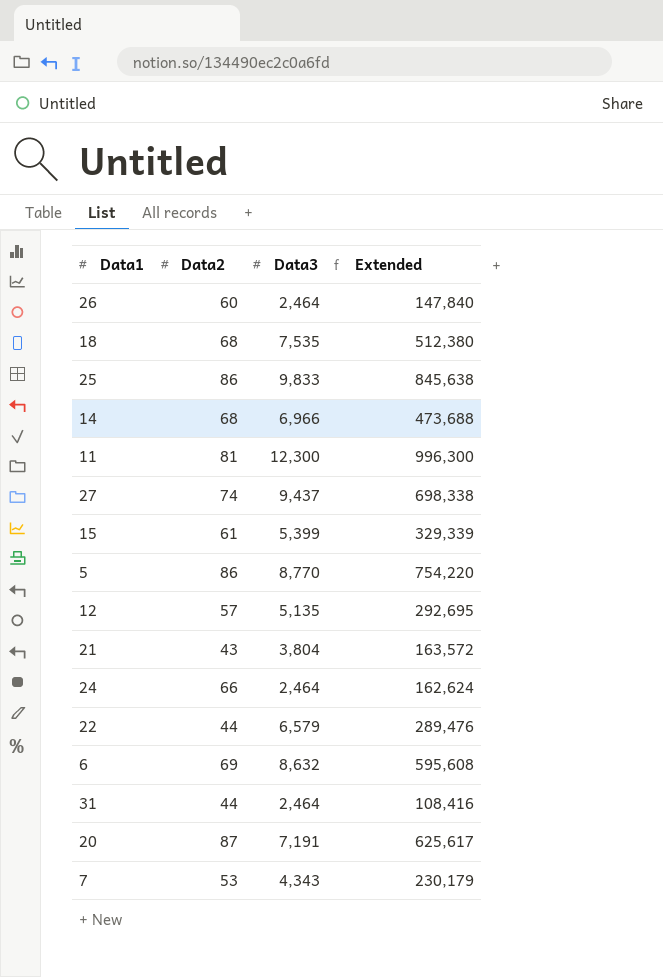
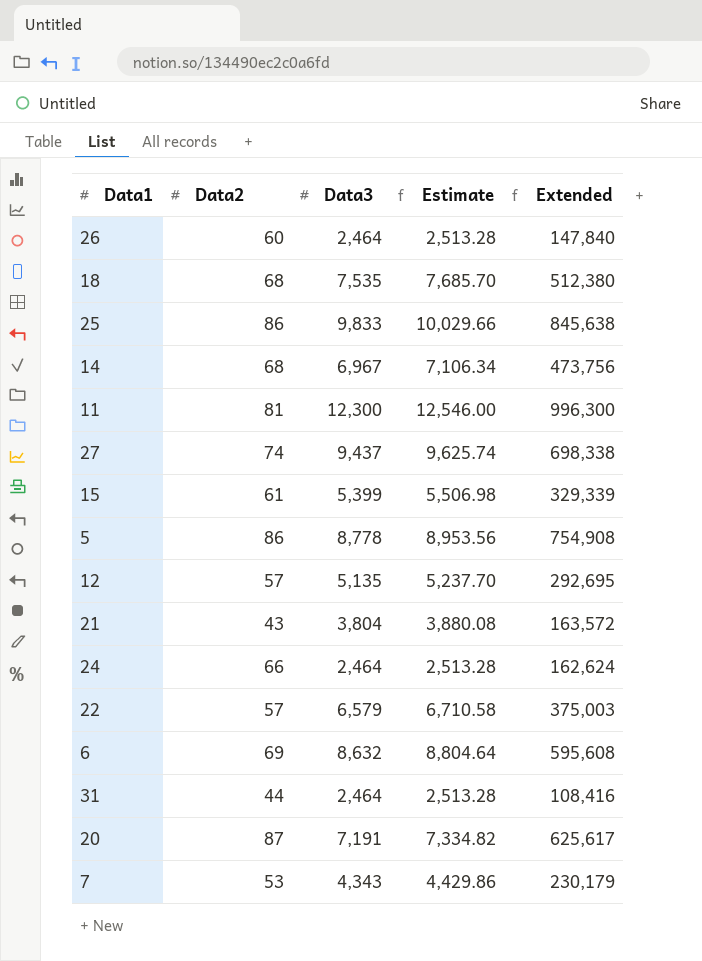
column Estimate | formula: none -> [Data3] * 1.02
14 | Data3: 6,966 -> 6,967
14 | Extended: 473,688 -> 473,756
5 | Data3: 8,770 -> 8,778
5 | Extended: 754,220 -> 754,908
22 | Data2: 44 -> 57
22 | Extended: 289,476 -> 375,003

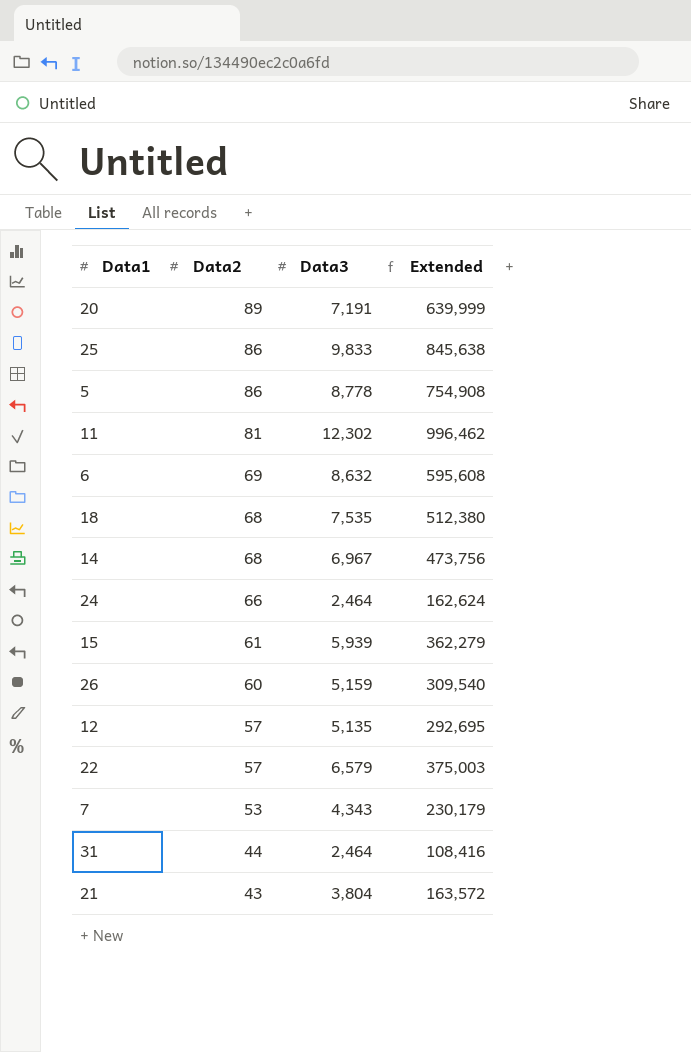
row order: none -> Data2 descending
column Estimate | formula: [Data3] * 1.02 -> none
row 27: 74 | 9,437 | 9,625.74 | 698,338 -> none
20 | Data2: 87 -> 89
20 | Extended: 625,617 -> 639,999
11 | Data3: 12,300 -> 12,302
11 | Extended: 996,300 -> 996,462
15 | Data3: 5,399 -> 5,939
15 | Extended: 329,339 -> 362,279
26 | Data3: 2,464 -> 5,159
26 | Extended: 147,840 -> 309,540

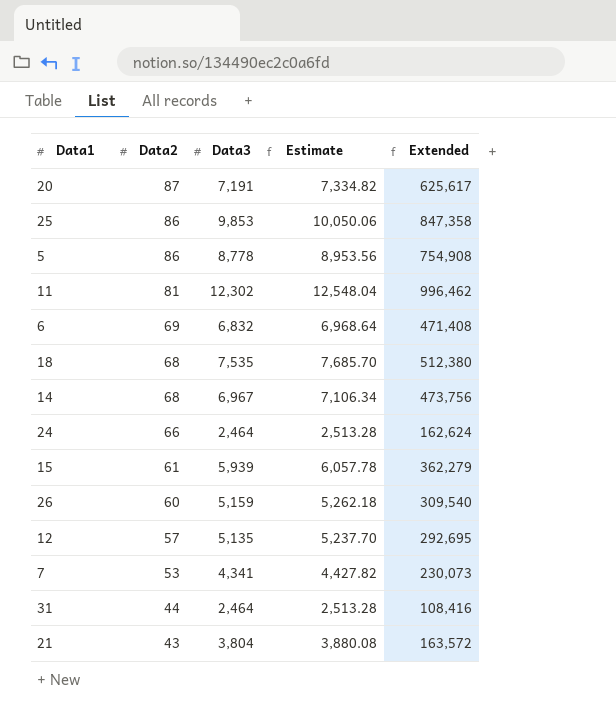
column Estimate | formula: none -> [Data3] * 1.02
row 22: 57 | 6,579 | 375,003 -> none
20 | Data2: 89 -> 87
20 | Extended: 639,999 -> 625,617
25 | Data3: 9,833 -> 9,853
25 | Extended: 845,638 -> 847,358
6 | Data3: 8,632 -> 6,832
6 | Extended: 595,608 -> 471,408
7 | Data3: 4,343 -> 4,341
7 | Extended: 230,179 -> 230,073

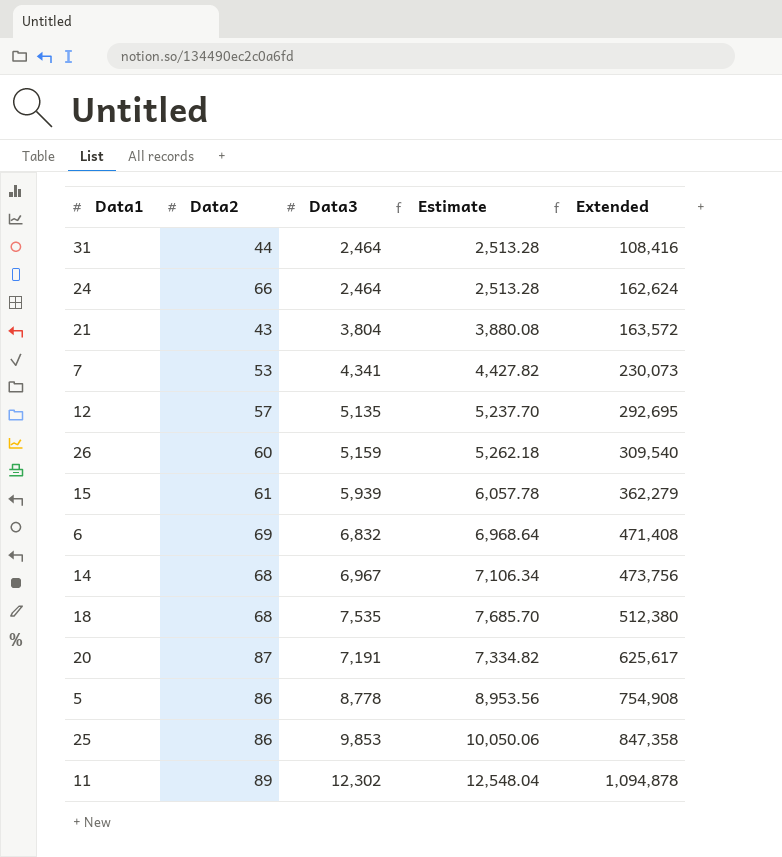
row order: Data2 descending -> Extended ascending
11 | Data2: 81 -> 89
11 | Extended: 996,462 -> 1,094,878

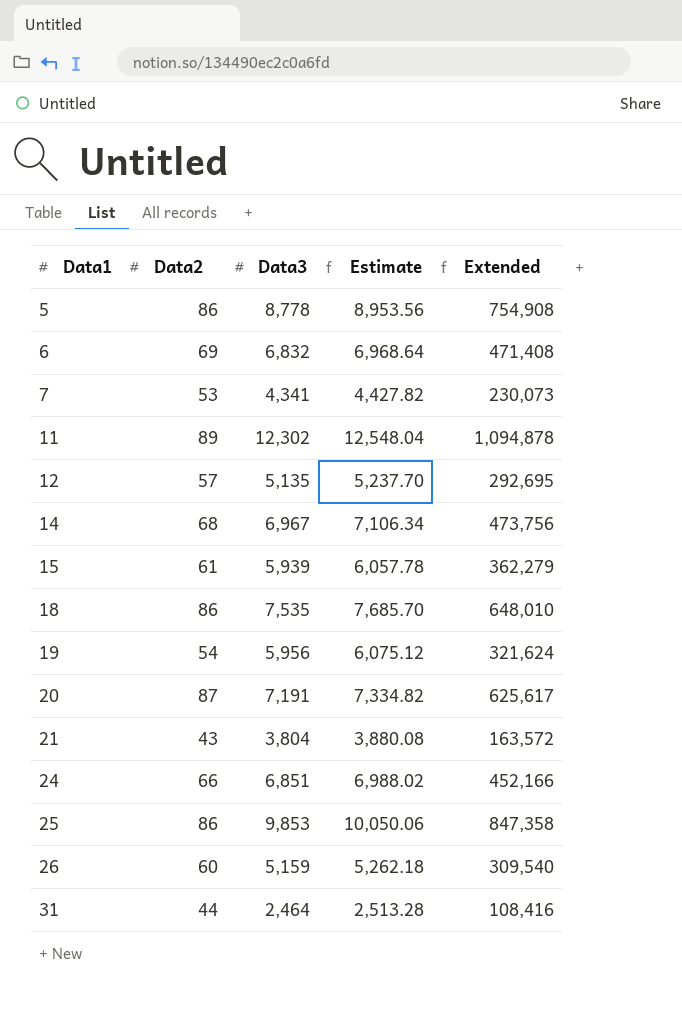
row order: Extended ascending -> Data1 ascending
18 | Data2: 68 -> 86
18 | Extended: 512,380 -> 648,010
row 19: none -> 54 | 5,956 | 6,075.12 | 321,624
24 | Data3: 2,464 -> 6,851
24 | Estimate: 2,513.28 -> 6,988.02
24 | Extended: 162,624 -> 452,166

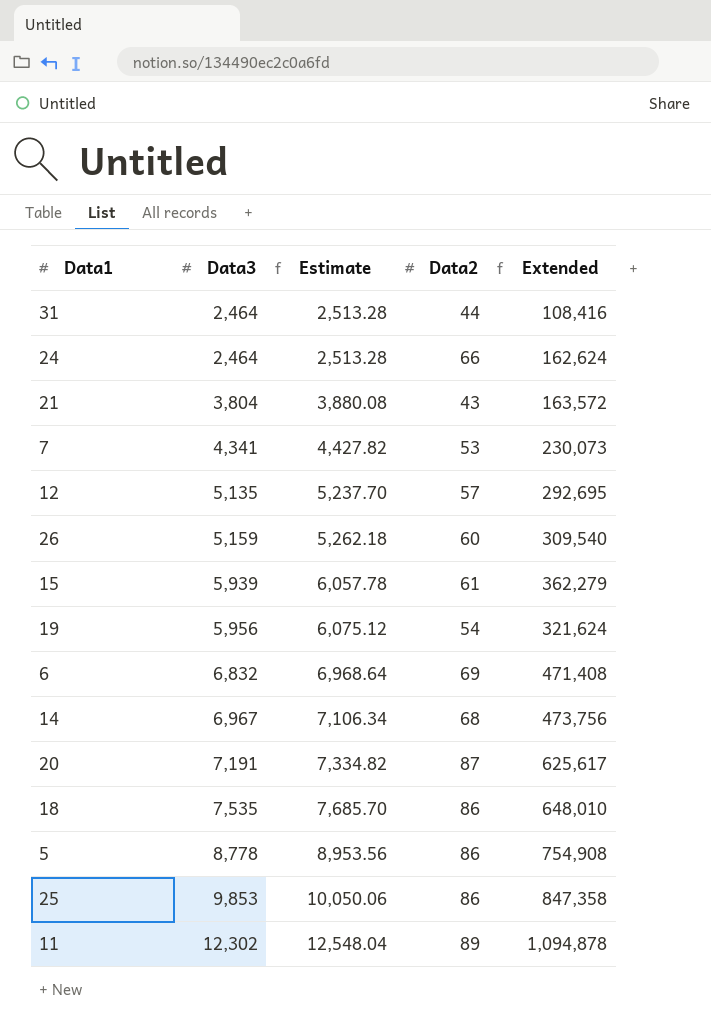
row order: Data1 ascending -> Data3 ascending
column Data2 | position: 2 -> 4
24 | Data3: 6,851 -> 2,464
24 | Estimate: 6,988.02 -> 2,513.28
24 | Extended: 452,166 -> 162,624

